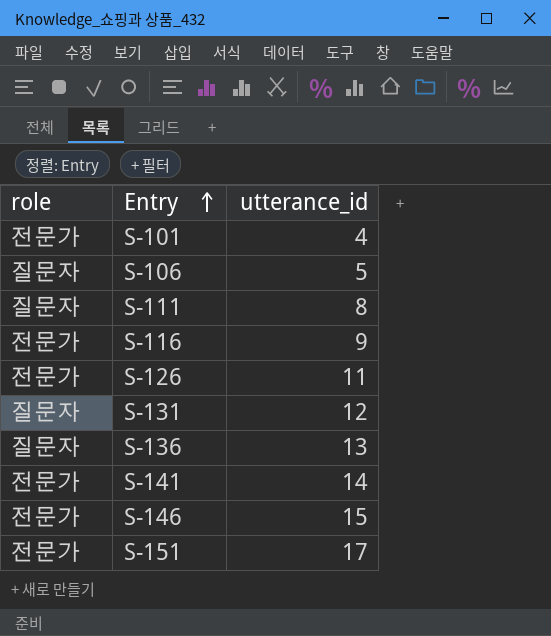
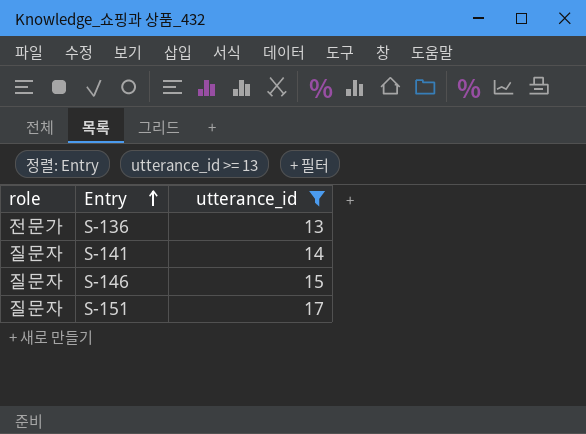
filter: none -> utterance_id >= 13
S-136 | role: 질문자 -> 전문가
S-141 | role: 전문가 -> 질문자
S-146 | role: 전문가 -> 질문자
S-151 | role: 전문가 -> 질문자

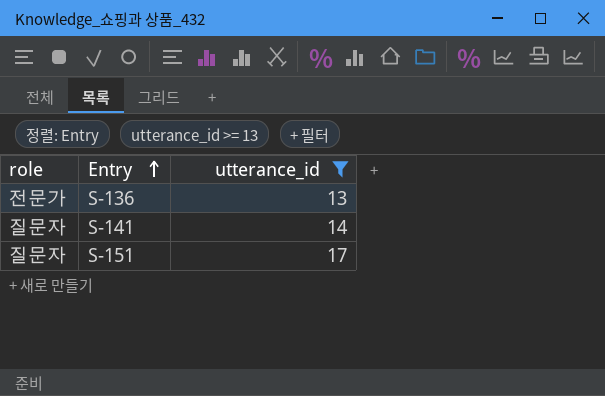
row S-146: 질문자 | 15 -> none

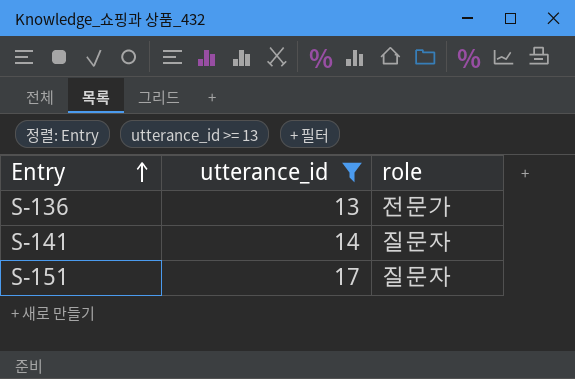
column role | position: 1 -> 3

